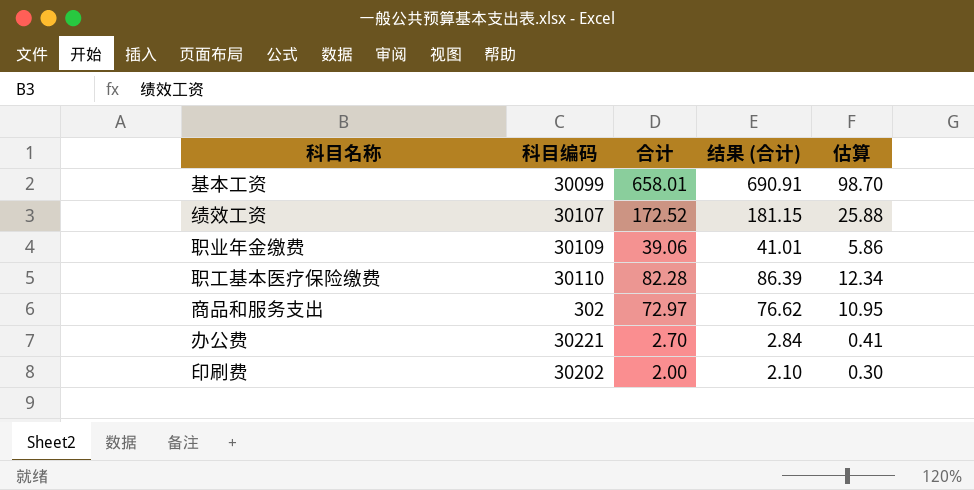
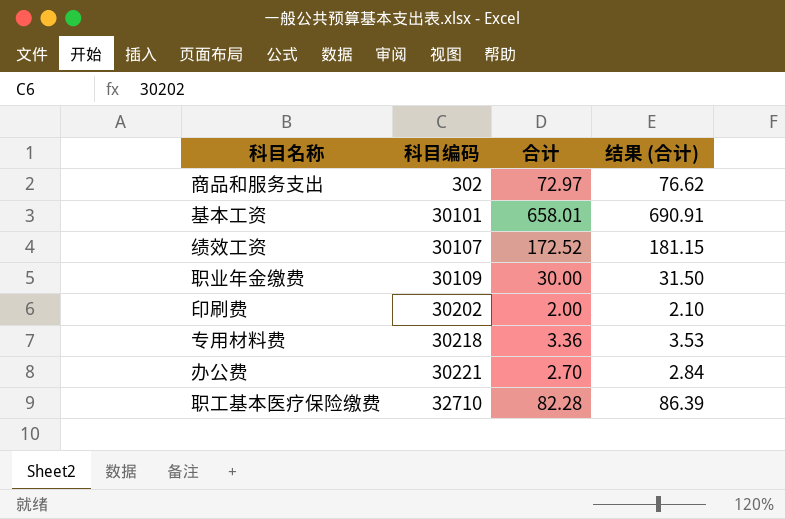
row order: none -> 科目编码 ascending
column 估算 | formula: [合计] * 0.15 -> none
基本工资 | 科目编码: 30099 -> 30101
职业年金缴费 | 合计: 39.06 -> 30.00
职业年金缴费 | 结果 (合计): 41.01 -> 31.50
row 专用材料费: none -> 30218 | 3.36 | 3.53
职工基本医疗保险缴费 | 科目编码: 30110 -> 32710

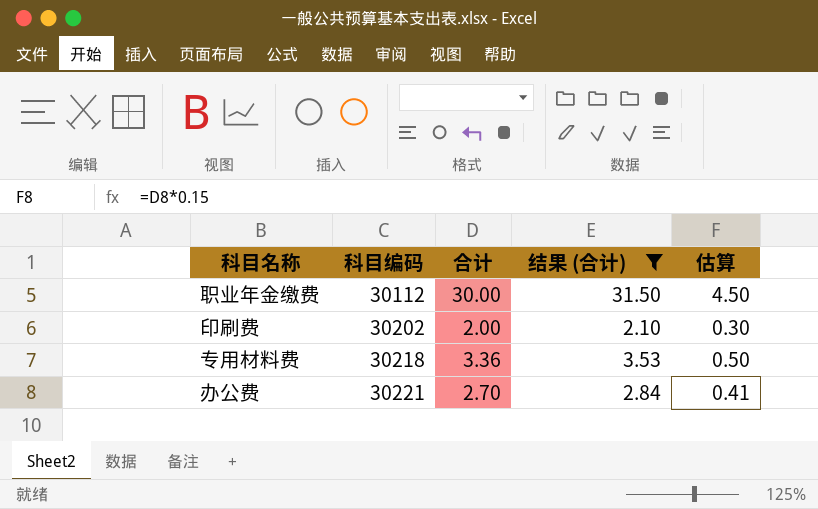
filter: none -> 结果 (合计) <= 31.50
column 估算 | formula: none -> [合计] * 0.15
职业年金缴费 | 科目编码: 30109 -> 30112

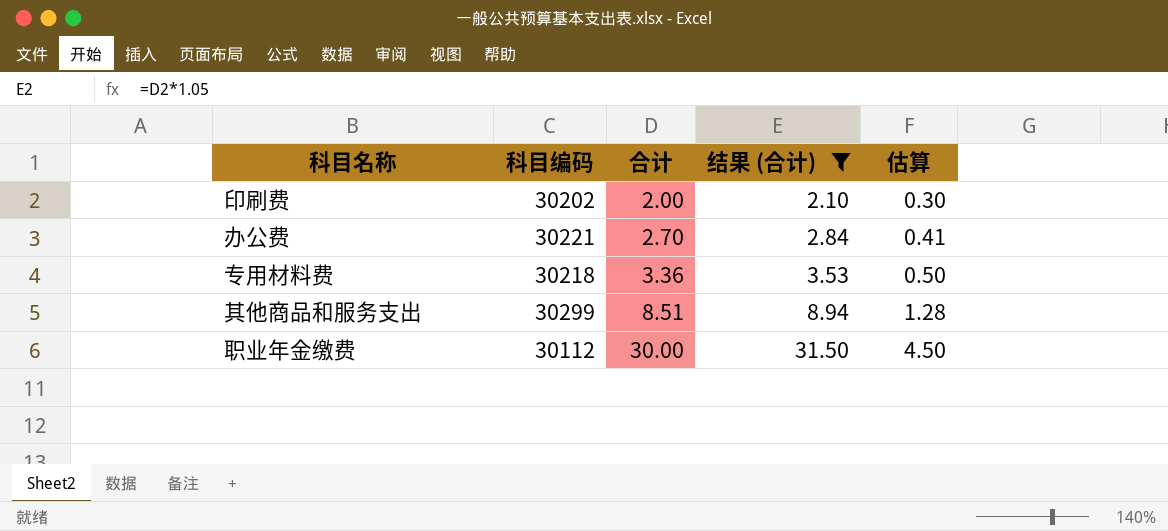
row order: 科目编码 ascending -> 合计 ascending
row 其他商品和服务支出: none -> 30299 | 8.51 | 8.94 | 1.28

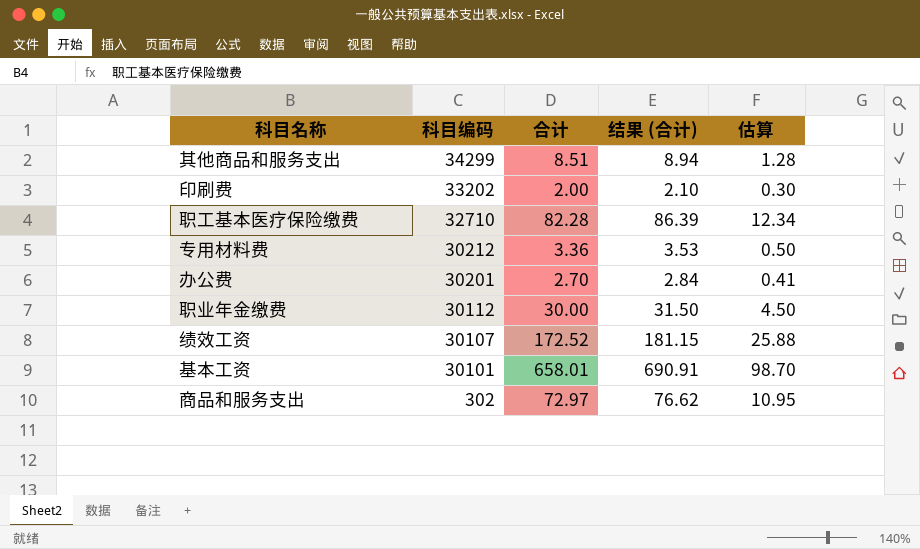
filter: 结果 (合计) <= 31.50 -> none
row order: 合计 ascending -> 科目编码 descending
其他商品和服务支出 | 科目编码: 30299 -> 34299
印刷费 | 科目编码: 30202 -> 33202
专用材料费 | 科目编码: 30218 -> 30212
办公费 | 科目编码: 30221 -> 30201

